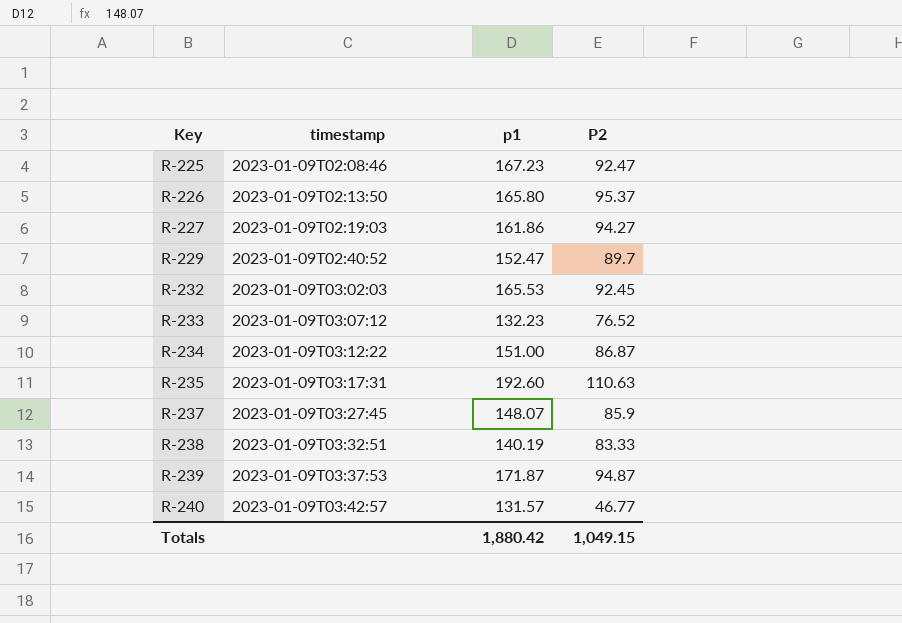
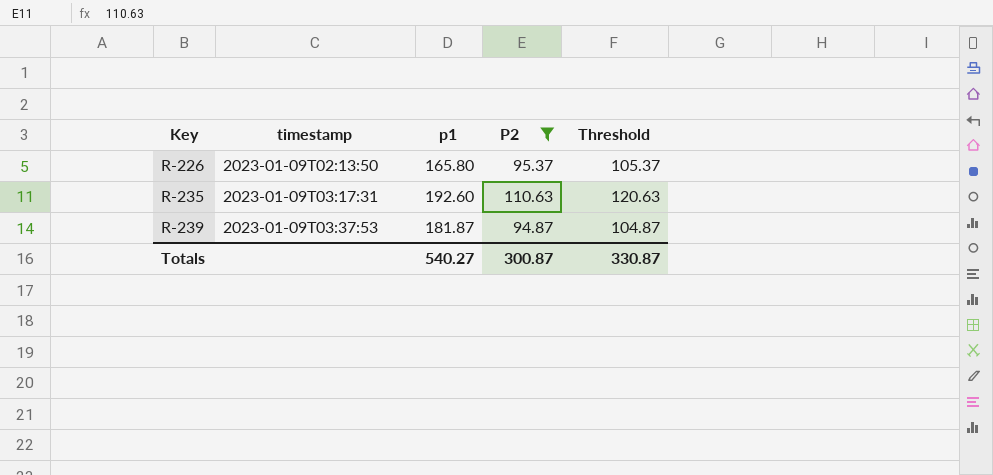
filter: none -> P2 >= 94.87
column Threshold | formula: none -> [P2] + 10
R-239 | p1: 171.87 -> 181.87
Totals | p1: 1,880.42 -> 540.27
Totals | P2: 1,049.15 -> 300.87

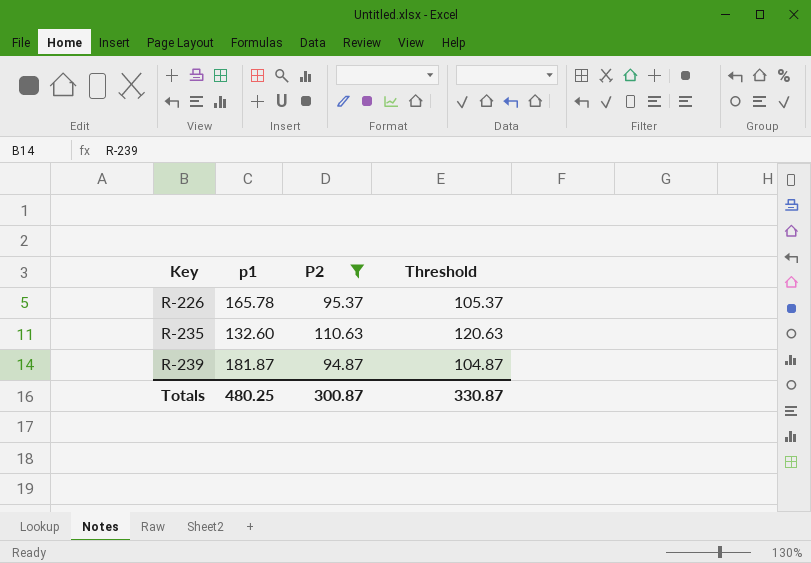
column timestamp | position: 2 -> none
R-226 | p1: 165.80 -> 165.78
R-235 | p1: 192.60 -> 132.60
Totals | p1: 540.27 -> 480.25

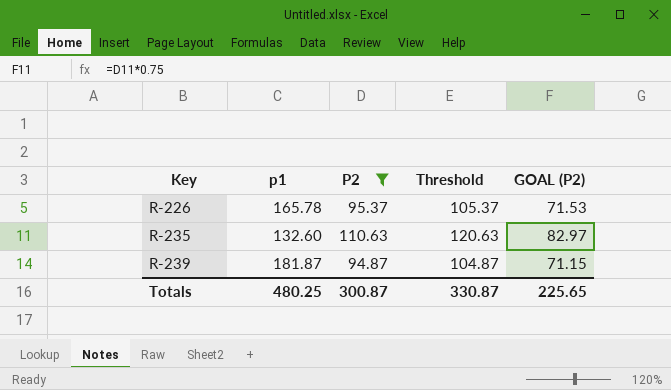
column GOAL (P2) | formula: none -> [P2] * 0.75

